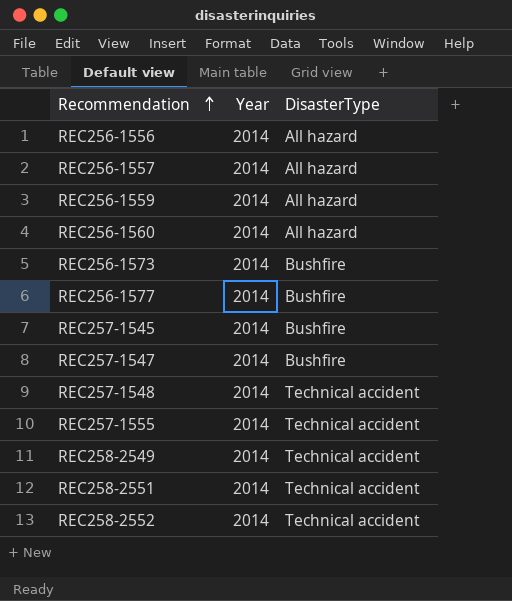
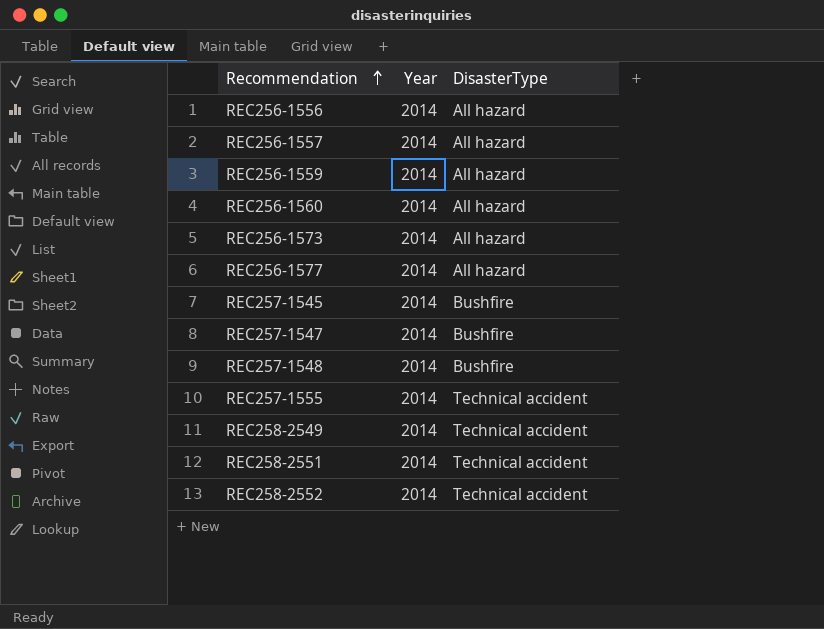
REC256-1573 | DisasterType: Bushfire -> All hazard
REC256-1577 | DisasterType: Bushfire -> All hazard
REC257-1548 | DisasterType: Technical accident -> Bushfire

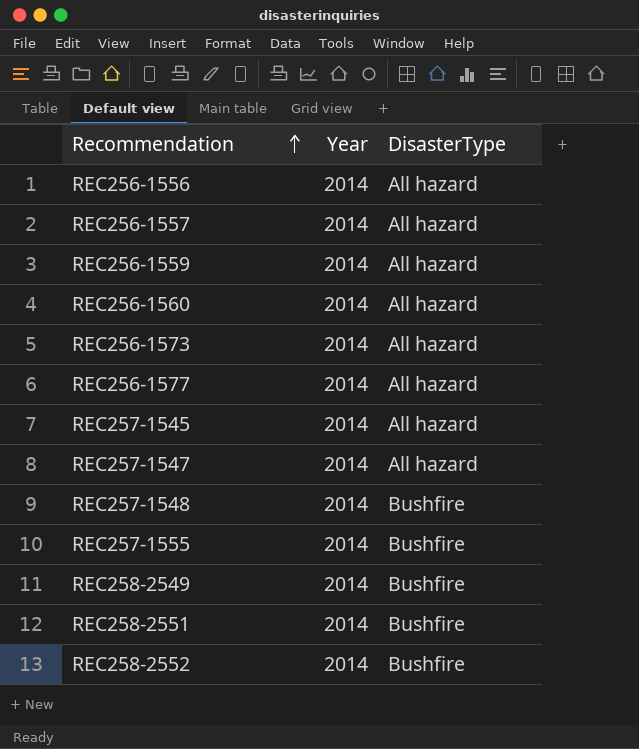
REC257-1545 | DisasterType: Bushfire -> All hazard
REC257-1547 | DisasterType: Bushfire -> All hazard
REC257-1555 | DisasterType: Technical accident -> Bushfire
REC258-2549 | DisasterType: Technical accident -> Bushfire
REC258-2551 | DisasterType: Technical accident -> Bushfire
REC258-2552 | DisasterType: Technical accident -> Bushfire

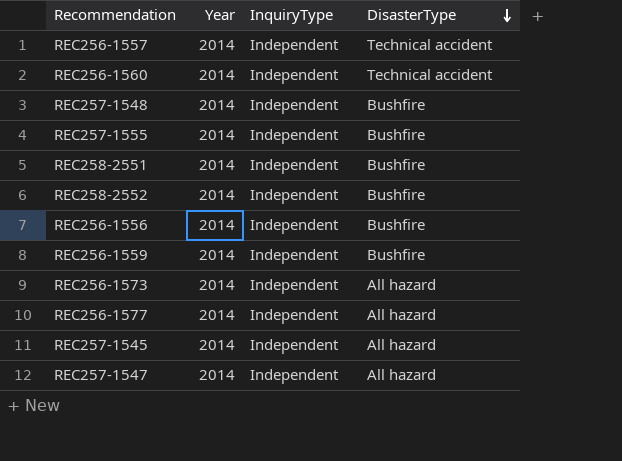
row order: Recommendation ascending -> DisasterType descending
column InquiryType | position: none -> 3
row REC258-2549: 2014 | Bushfire -> none
REC256-1557 | DisasterType: All hazard -> Technical accident
REC256-1560 | DisasterType: All hazard -> Technical accident
REC256-1556 | DisasterType: All hazard -> Bushfire
REC256-1559 | DisasterType: All hazard -> Bushfire

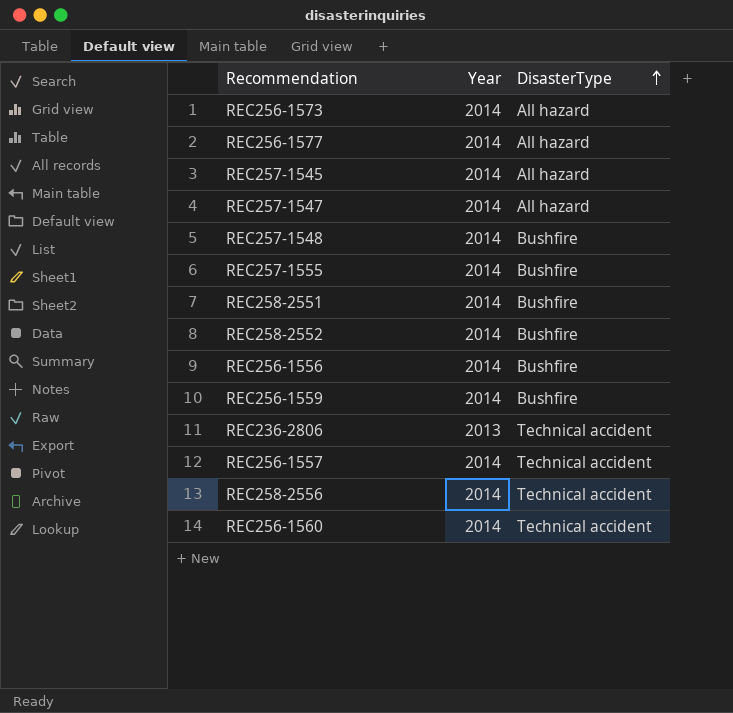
row order: DisasterType descending -> DisasterType ascending
column InquiryType | position: 3 -> none
row REC236-2806: none -> 2013 | Technical accident
row REC258-2556: none -> 2014 | Technical accident

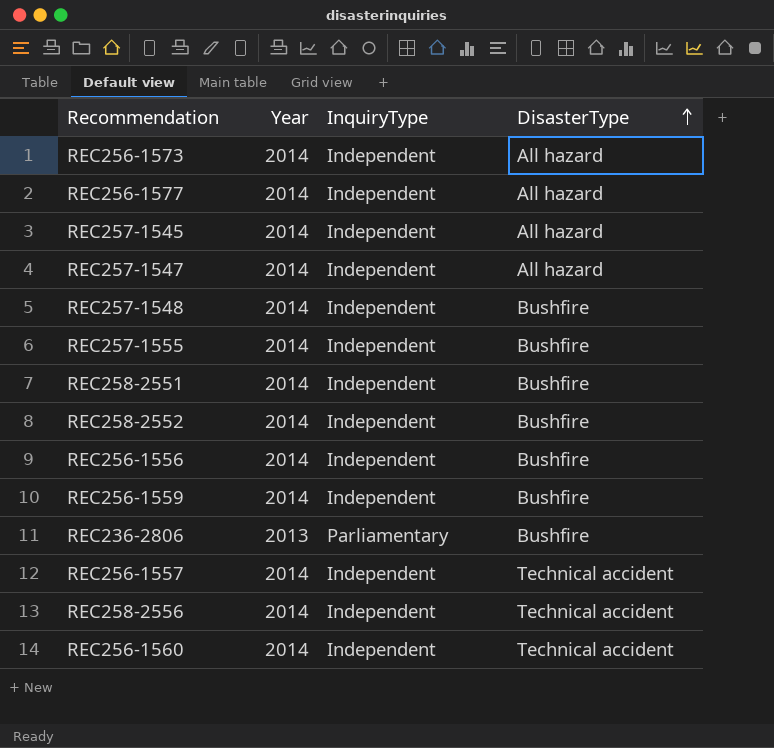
column InquiryType | position: none -> 3
REC236-2806 | DisasterType: Technical accident -> Bushfire

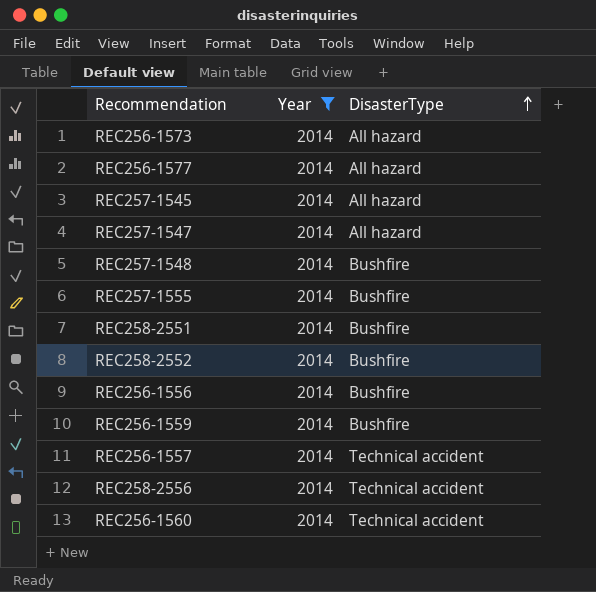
filter: none -> Year = 2014
column InquiryType | position: 3 -> none

